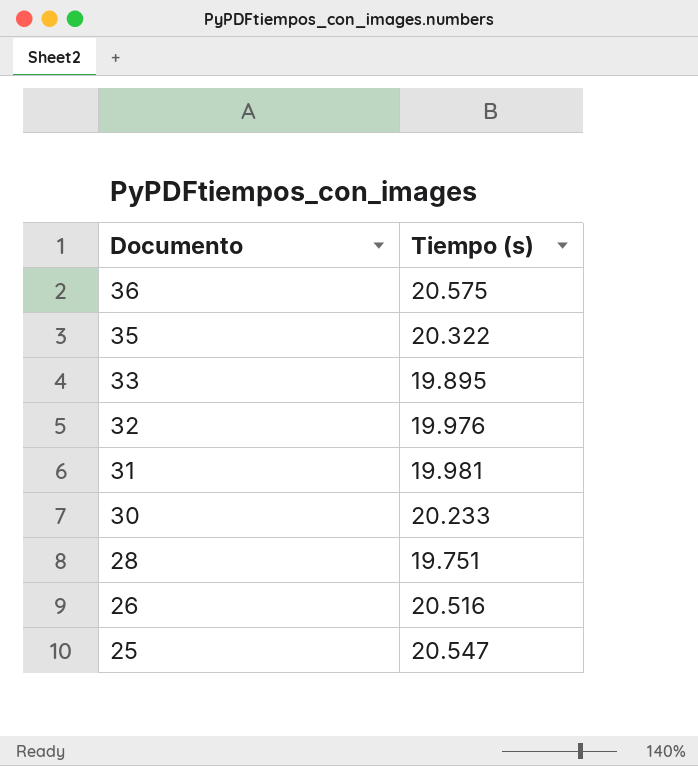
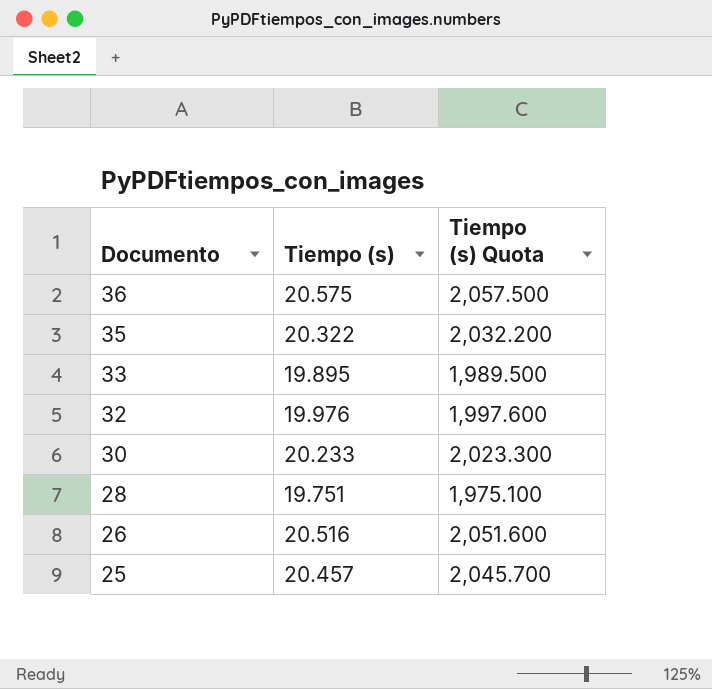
column Tiempo (s) Quota | formula: none -> [Tiempo (s)] * 100
row 31: 19.981 -> none
25 | Tiempo (s): 20.547 -> 20.457

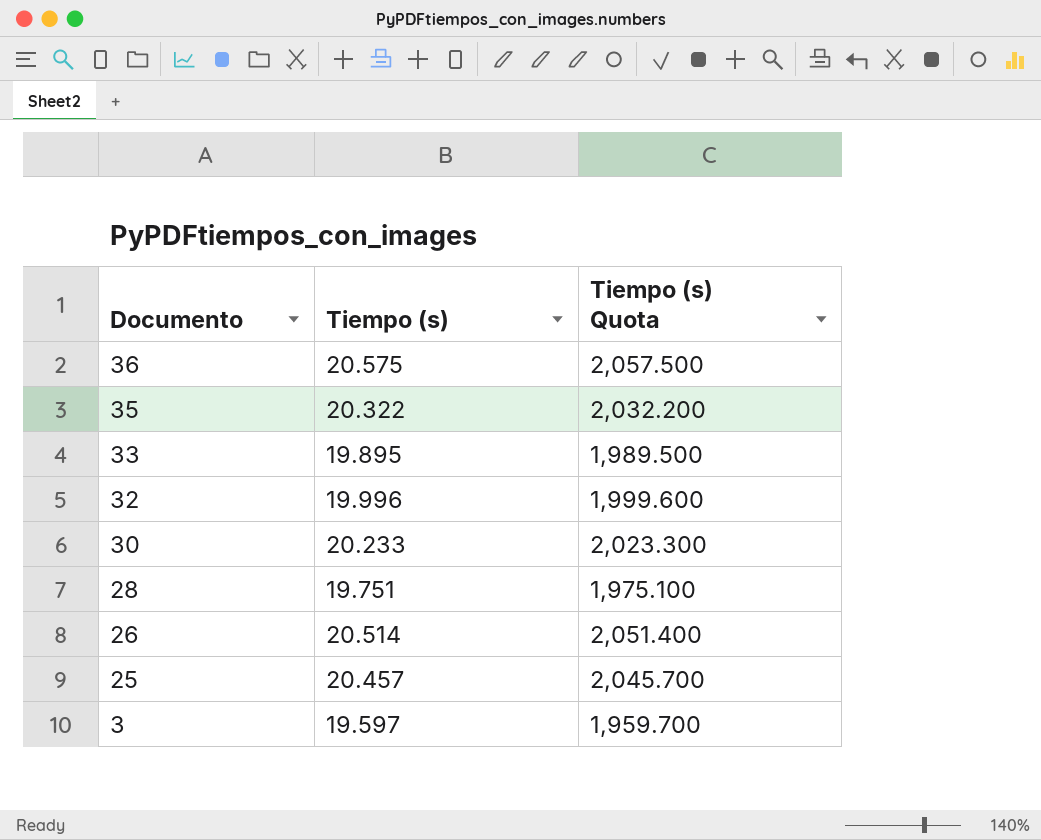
32 | Tiempo (s): 19.976 -> 19.996
32 | Tiempo (s) Quota: 1,997.600 -> 1,999.600
26 | Tiempo (s): 20.516 -> 20.514
26 | Tiempo (s) Quota: 2,051.600 -> 2,051.400
row 3: none -> 19.597 | 1,959.700

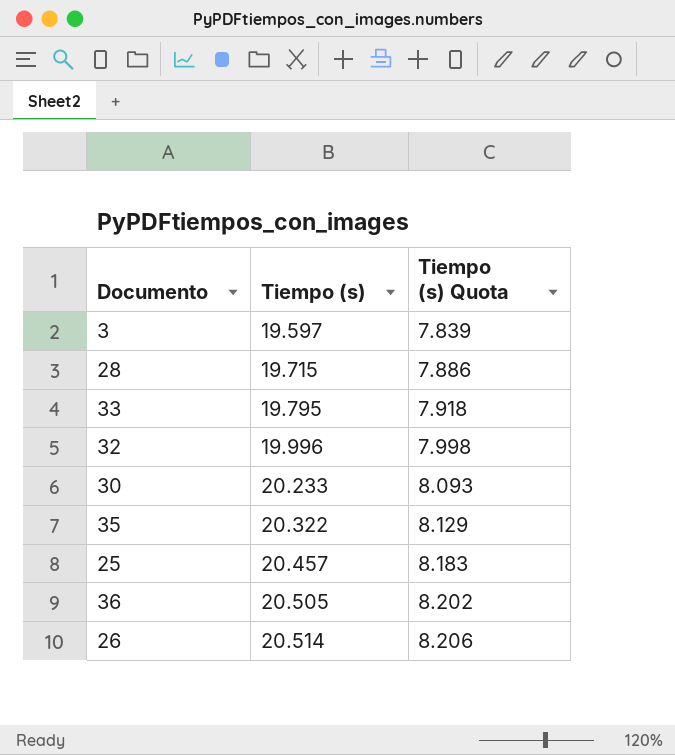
row order: Documento descending -> Tiempo (s) ascending
column Tiempo (s) Quota | formula: [Tiempo (s)] * 100 -> [Tiempo (s)] * 0.4
28 | Tiempo (s): 19.751 -> 19.715
33 | Tiempo (s): 19.895 -> 19.795
36 | Tiempo (s): 20.575 -> 20.505

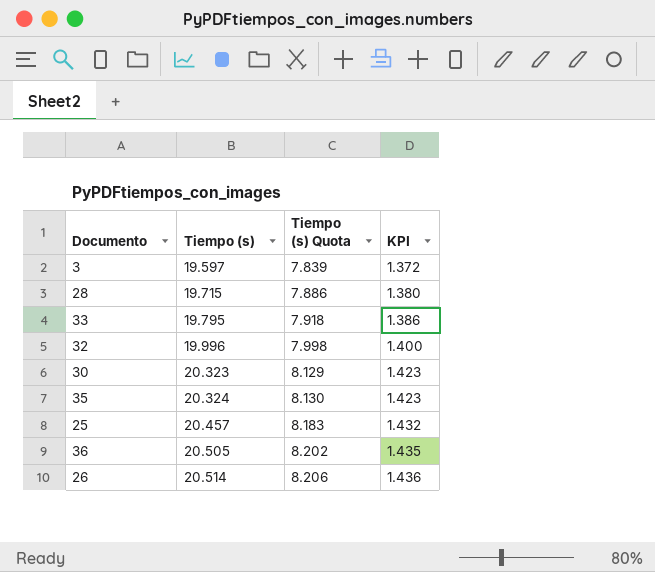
column KPI | formula: none -> [Tiempo (s)] * 0.07
30 | Tiempo (s): 20.233 -> 20.323
30 | Tiempo (s) Quota: 8.093 -> 8.129
35 | Tiempo (s): 20.322 -> 20.324
35 | Tiempo (s) Quota: 8.129 -> 8.130

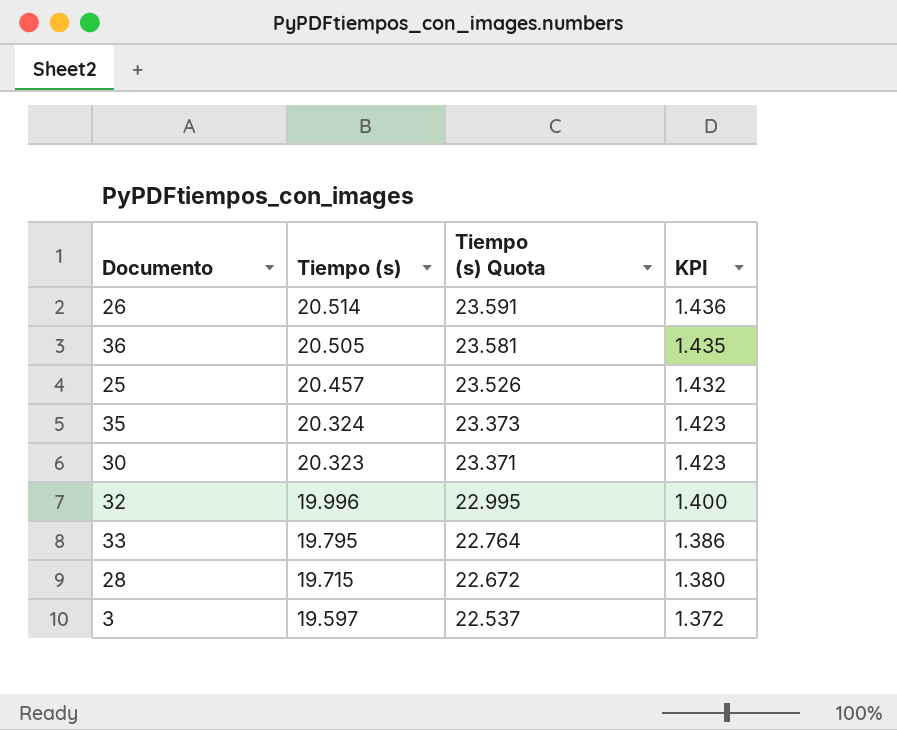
row order: Tiempo (s) ascending -> Tiempo (s) descending
column Tiempo (s) Quota | formula: [Tiempo (s)] * 0.4 -> [Tiempo (s)] * 1.15

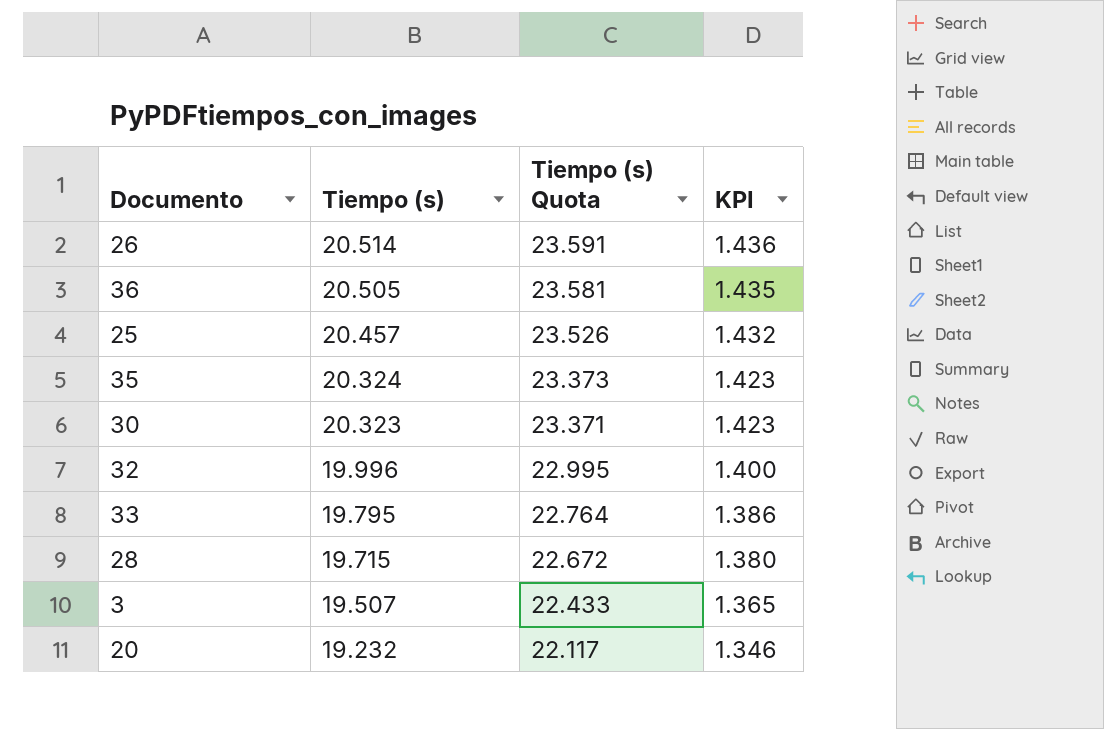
3 | Tiempo (s): 19.597 -> 19.507
3 | Tiempo (s) Quota: 22.537 -> 22.433
3 | KPI: 1.372 -> 1.365
row 20: none -> 19.232 | 22.117 | 1.346

